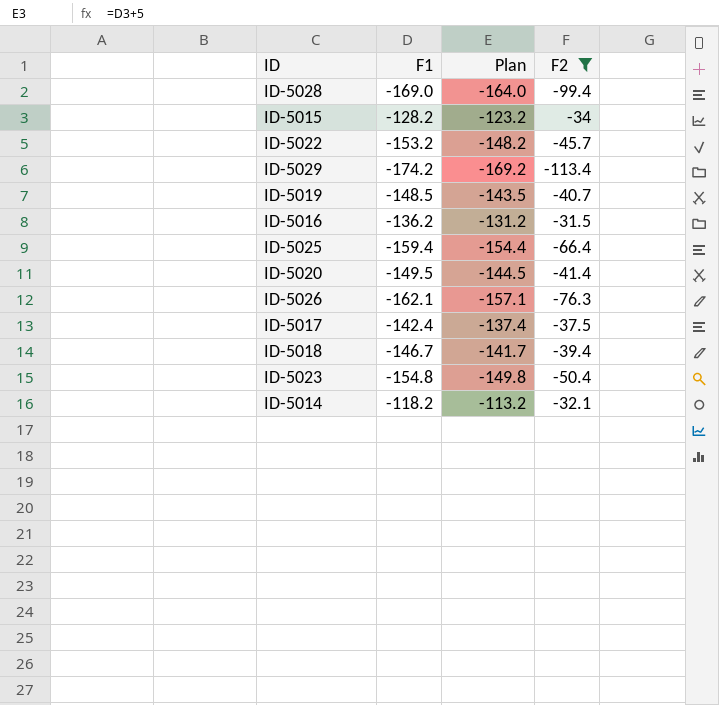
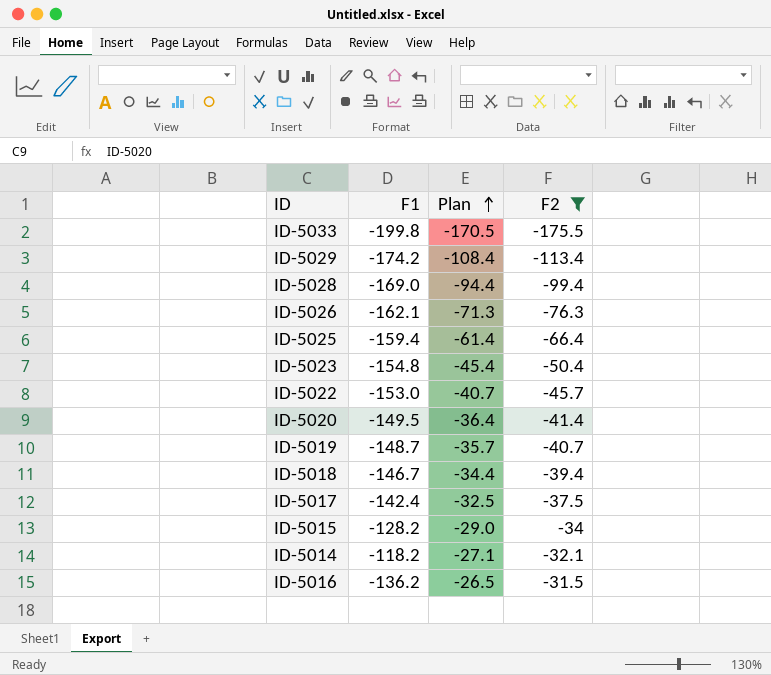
row order: none -> Plan ascending
column Plan | formula: [F1] + 5 -> [F2] + 5
row ID-5033: none -> -199.8 | -170.5 | -175.5
ID-5022 | F1: -153.2 -> -153.0
ID-5019 | F1: -148.5 -> -148.7

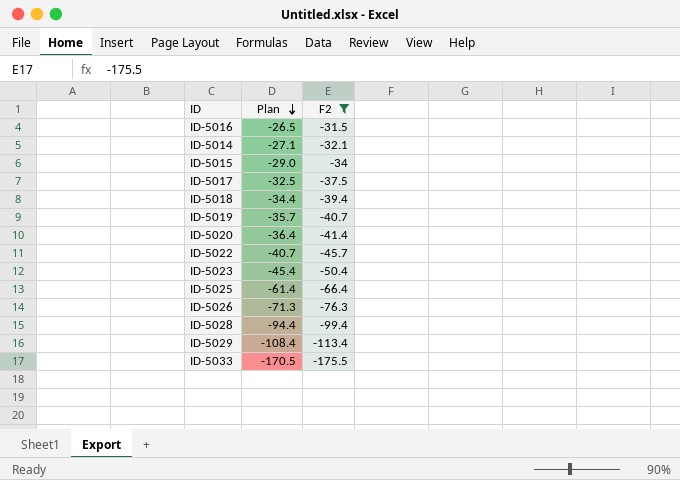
row order: Plan ascending -> Plan descending
column F1 | position: 2 -> none

